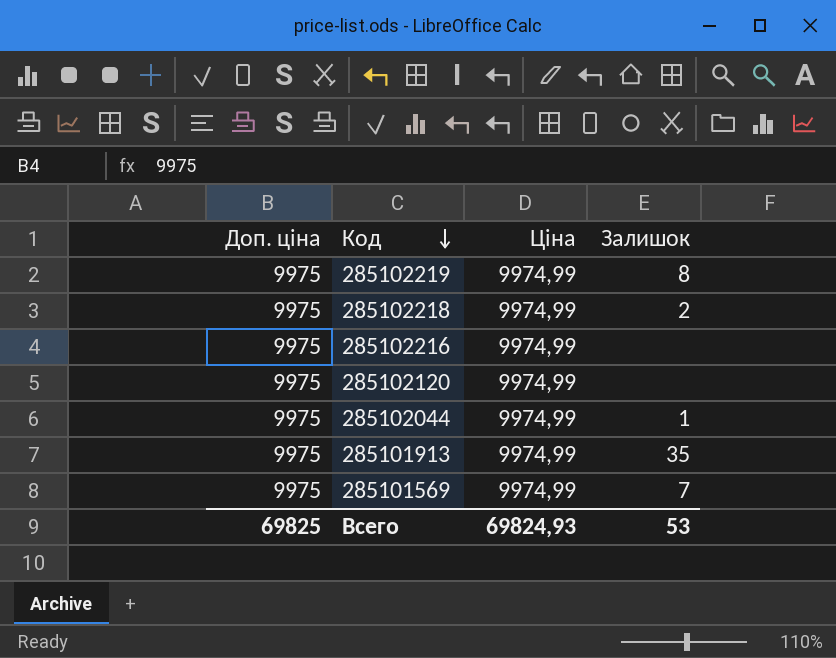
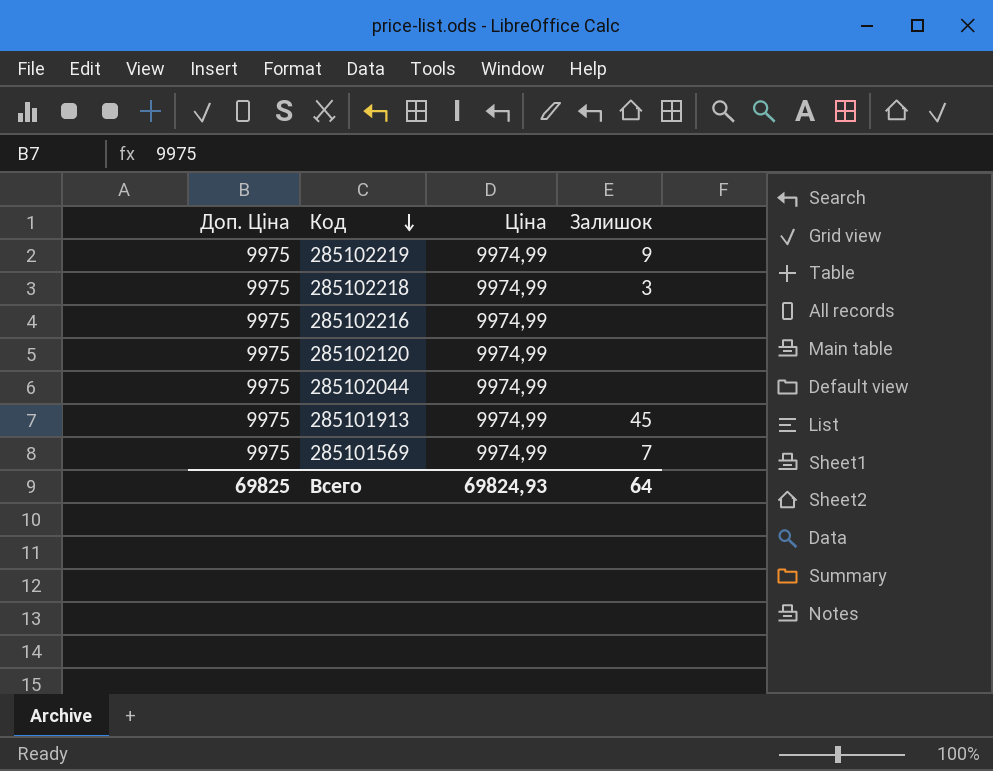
column name: Доп. ціна -> Доп. Ціна
285102219 | Залишок: 8 -> 9
285102218 | Залишок: 2 -> 3
285102044 | Залишок: 1 -> none
285101913 | Залишок: 35 -> 45
Всего | Залишок: 53 -> 64

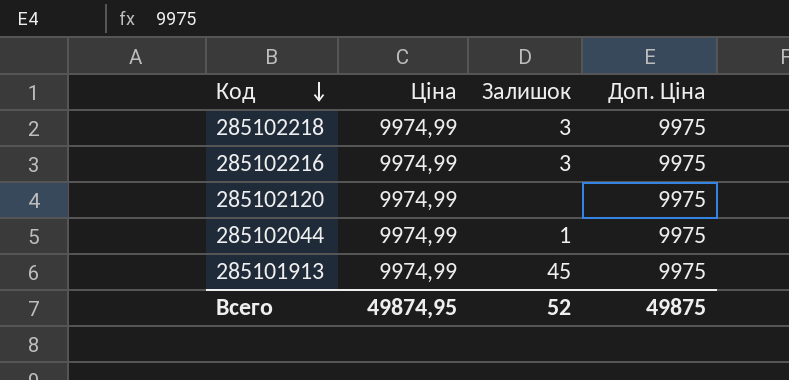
column Доп. Ціна | position: 1 -> 4
row 285102219: 9975 | 9974,99 | 9 -> none
row 285101569: 9975 | 9974,99 | 7 -> none
285102216 | Залишок: none -> 3
285102044 | Залишок: none -> 1
Всего | Ціна: 69824,93 -> 49874,95
Всего | Залишок: 64 -> 52
Всего | Доп. Ціна: 69825 -> 49875

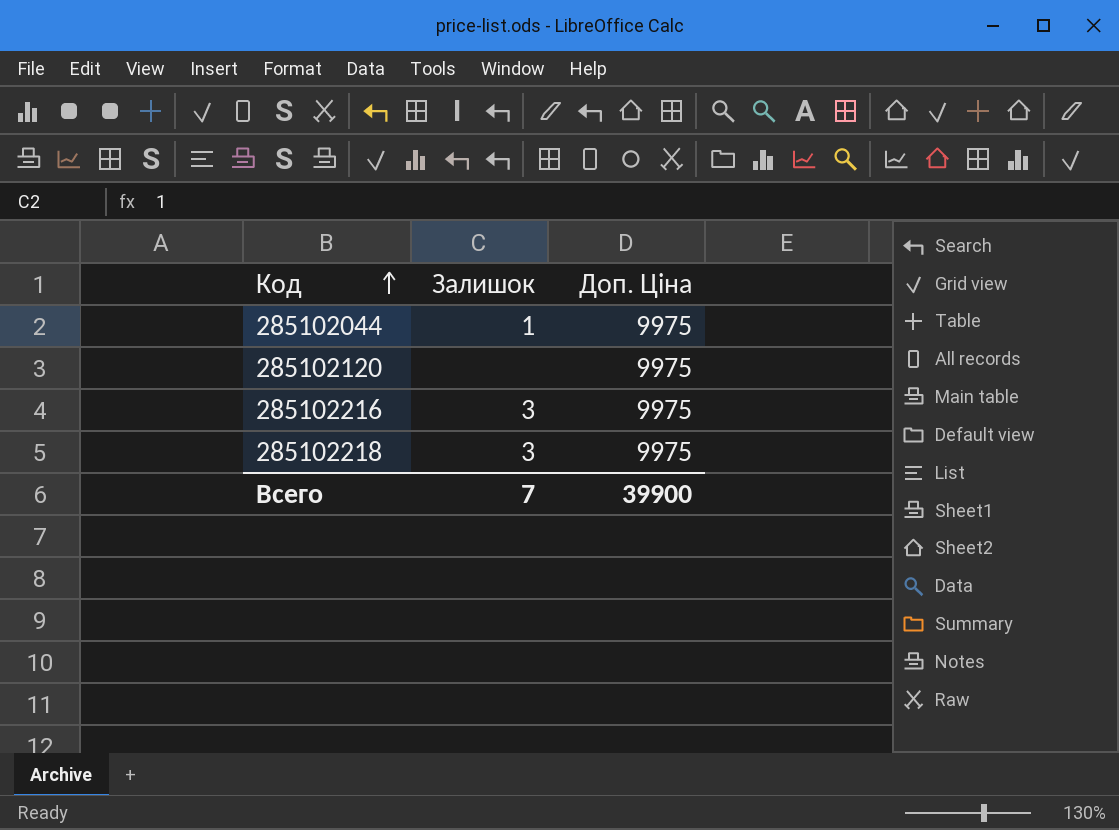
row order: Код descending -> Код ascending
column Ціна | position: 2 -> none
row 285101913: 9974,99 | 45 | 9975 -> none
Всего | Залишок: 52 -> 7
Всего | Доп. Ціна: 49875 -> 39900

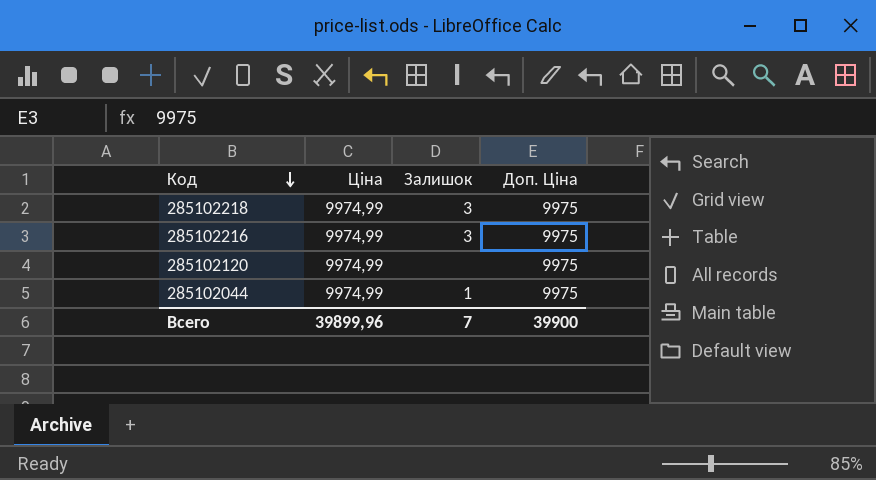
row order: Код ascending -> Код descending
column Ціна | position: none -> 2

